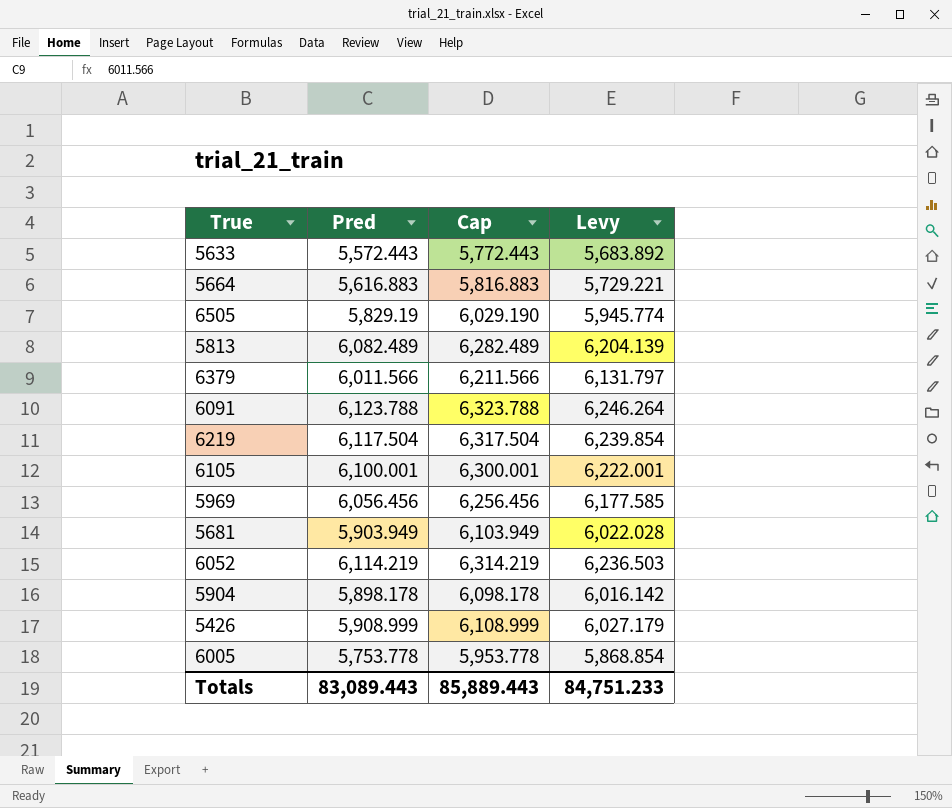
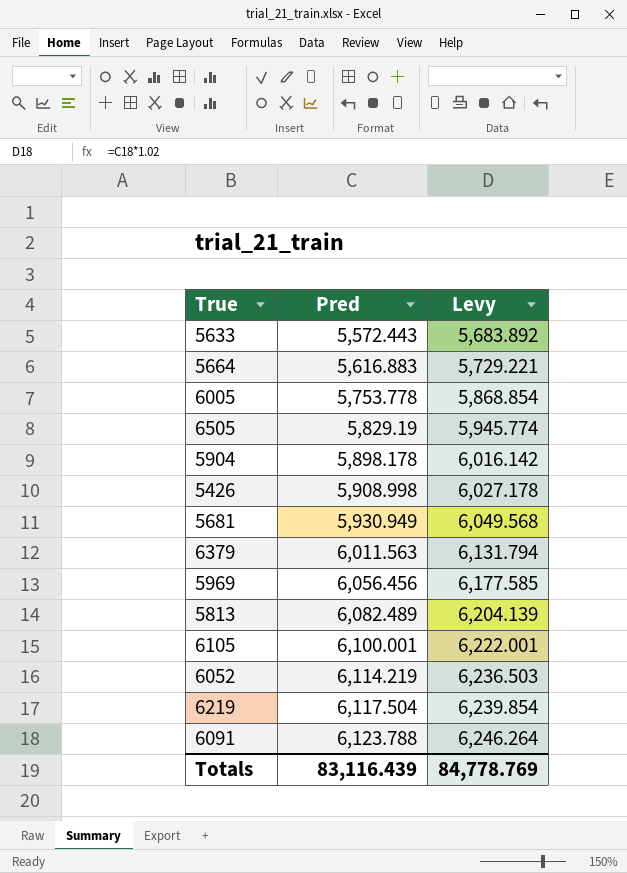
row order: none -> Pred ascending
column Cap | formula: [Pred] + 200 -> none
5426 | Pred: 5,908.999 -> 5,908.998
5426 | Levy: 6,027.179 -> 6,027.178
5681 | Pred: 5,903.949 -> 5,930.949
5681 | Levy: 6,022.028 -> 6,049.568
6379 | Pred: 6,011.566 -> 6,011.563
6379 | Levy: 6,131.797 -> 6,131.794
Totals | Pred: 83,089.443 -> 83,116.439
Totals | Levy: 84,751.233 -> 84,778.769

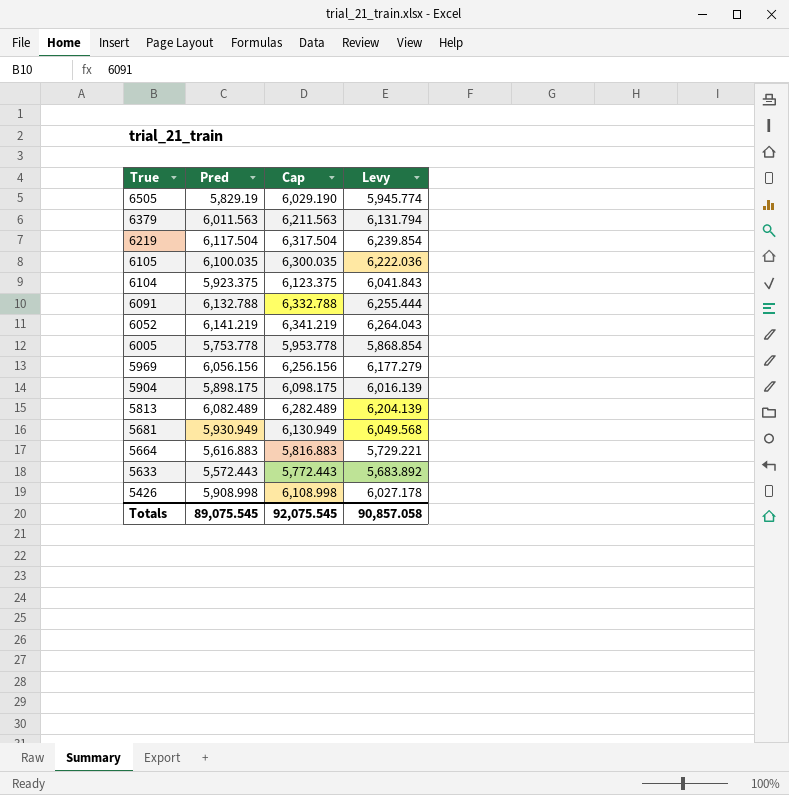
row order: Pred ascending -> True descending
column Cap | formula: none -> [Pred] + 200
6105 | Pred: 6,100.001 -> 6,100.035
6105 | Levy: 6,222.001 -> 6,222.036
row 6104: none -> 5,923.375 | 6,123.375 | 6,041.843
6091 | Pred: 6,123.788 -> 6,132.788
6091 | Levy: 6,246.264 -> 6,255.444
6052 | Pred: 6,114.219 -> 6,141.219
6052 | Levy: 6,236.503 -> 6,264.043
5969 | Pred: 6,056.456 -> 6,056.156
5969 | Levy: 6,177.585 -> 6,177.279
5904 | Pred: 5,898.178 -> 5,898.175
5904 | Levy: 6,016.142 -> 6,016.139
Totals | Pred: 83,116.439 -> 89,075.545
Totals | Levy: 84,778.769 -> 90,857.058

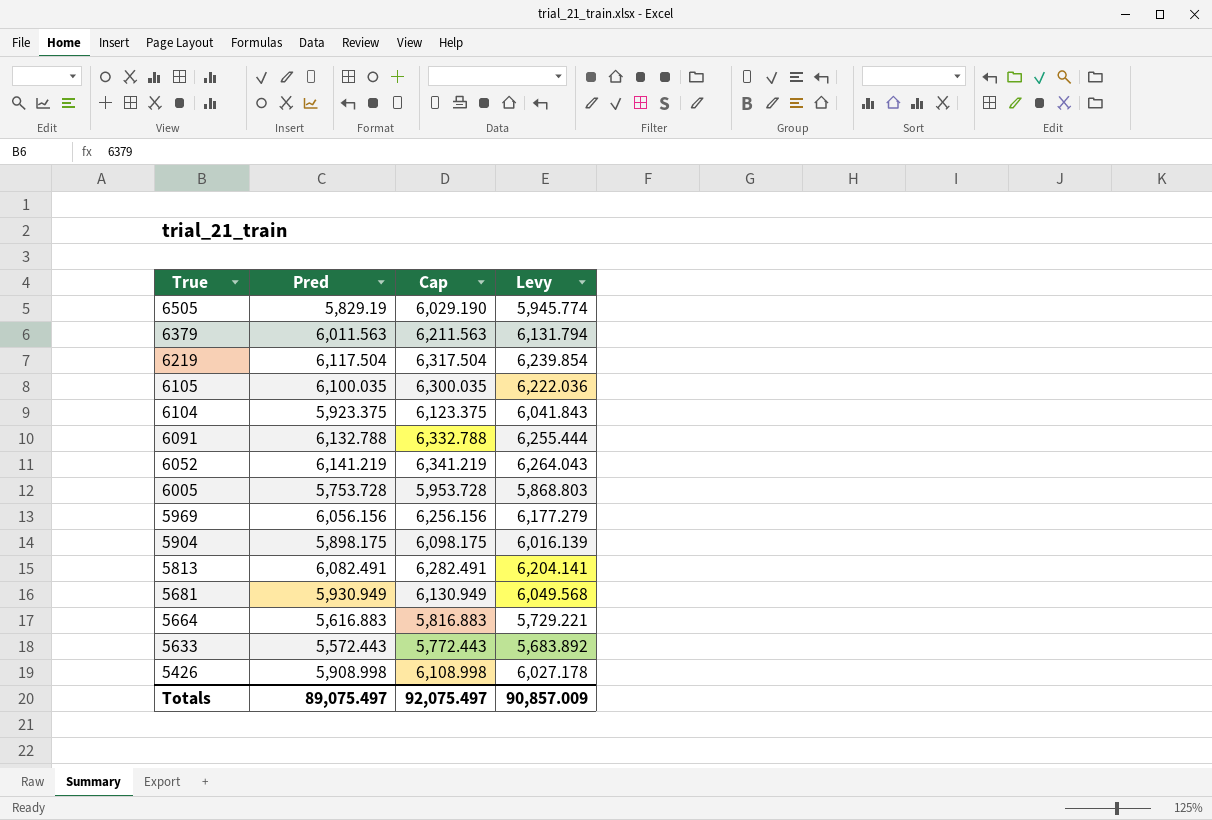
6005 | Pred: 5,753.778 -> 5,753.728
6005 | Cap: 5,953.778 -> 5,953.728
6005 | Levy: 5,868.854 -> 5,868.803
5813 | Pred: 6,082.489 -> 6,082.491
5813 | Cap: 6,282.489 -> 6,282.491
5813 | Levy: 6,204.139 -> 6,204.141
Totals | Pred: 89,075.545 -> 89,075.497
Totals | Cap: 92,075.545 -> 92,075.497
Totals | Levy: 90,857.058 -> 90,857.009

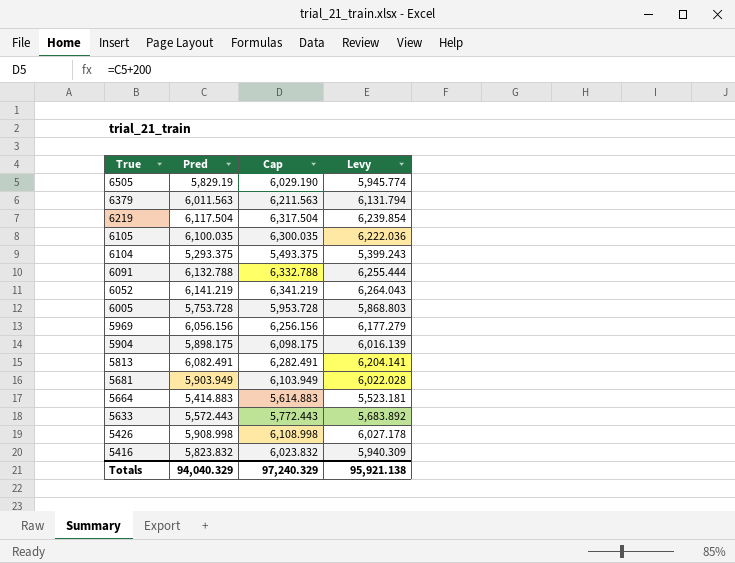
6104 | Pred: 5,923.375 -> 5,293.375
6104 | Cap: 6,123.375 -> 5,493.375
6104 | Levy: 6,041.843 -> 5,399.243
5681 | Pred: 5,930.949 -> 5,903.949
5681 | Cap: 6,130.949 -> 6,103.949
5681 | Levy: 6,049.568 -> 6,022.028
5664 | Pred: 5,616.883 -> 5,414.883
5664 | Cap: 5,816.883 -> 5,614.883
5664 | Levy: 5,729.221 -> 5,523.181
row 5416: none -> 5,823.832 | 6,023.832 | 5,940.309
Totals | Pred: 89,075.497 -> 94,040.329
Totals | Cap: 92,075.497 -> 97,240.329
Totals | Levy: 90,857.009 -> 95,921.138

